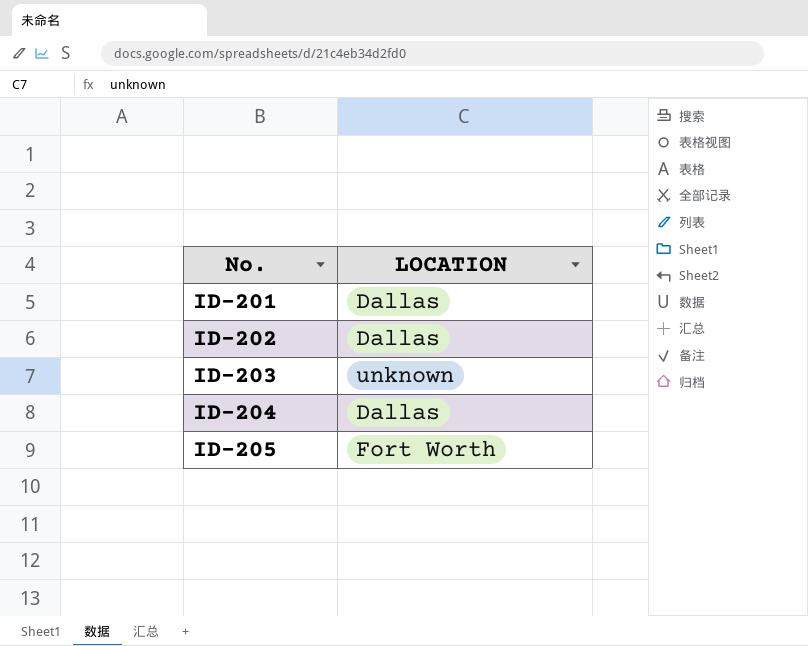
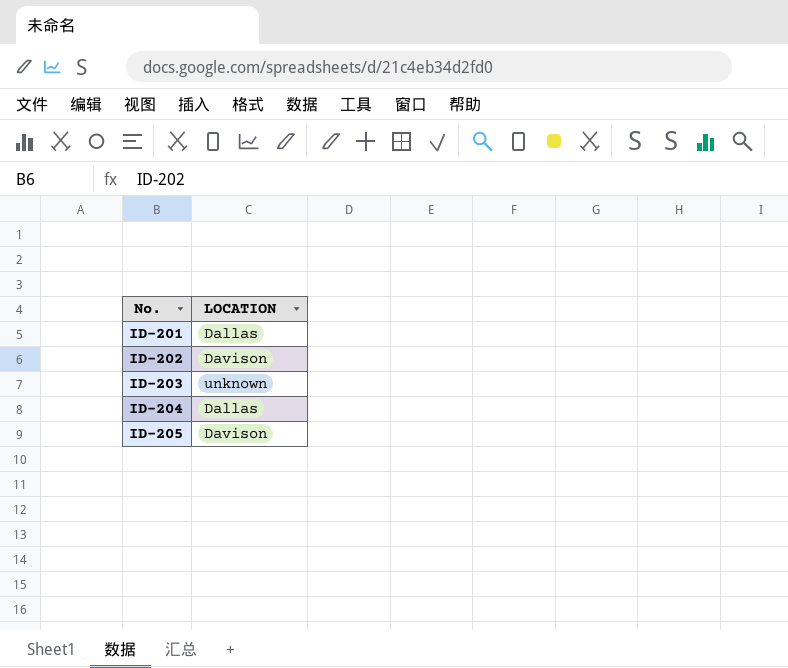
ID-202 | LOCATION: Dallas -> Davison
ID-205 | LOCATION: Fort Worth -> Davison

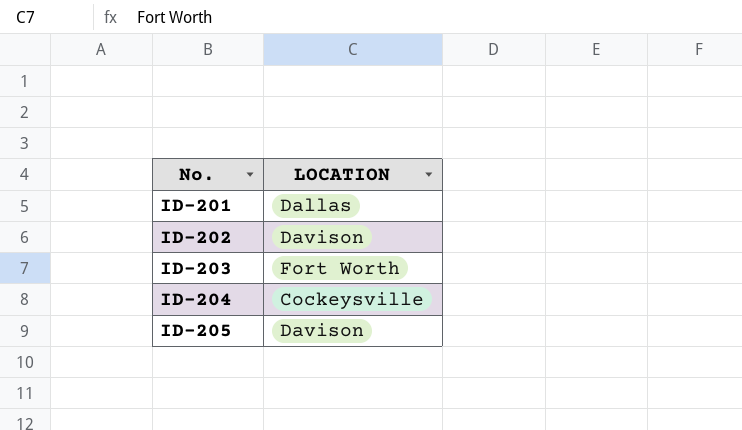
ID-203 | LOCATION: unknown -> Fort Worth
ID-204 | LOCATION: Dallas -> Cockeysville

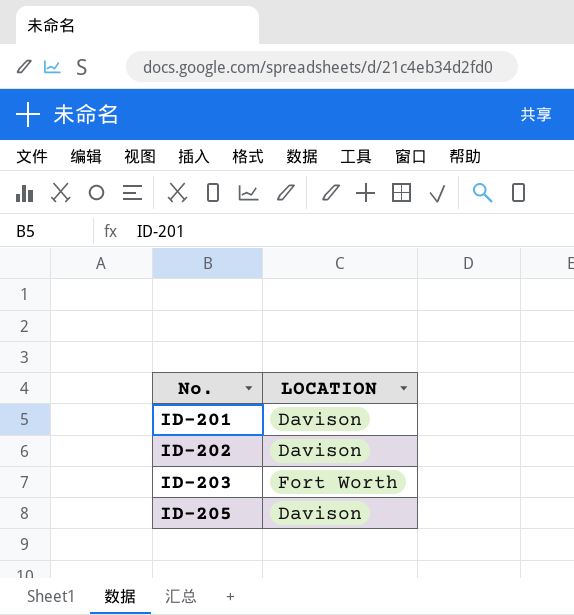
row ID-204: Cockeysville -> none
ID-201 | LOCATION: Dallas -> Davison

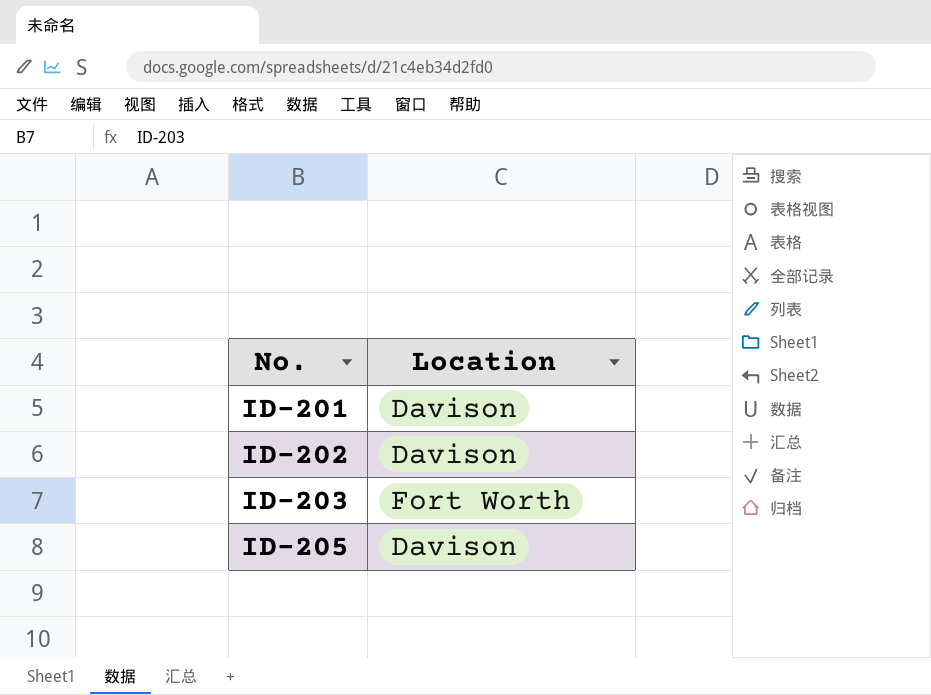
column name: LOCATION -> Location

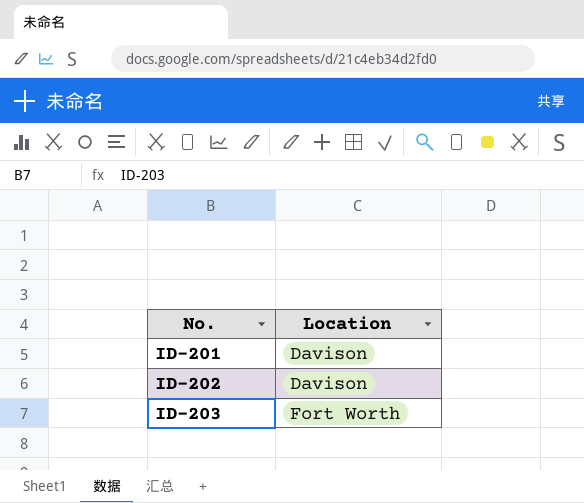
row ID-205: Davison -> none

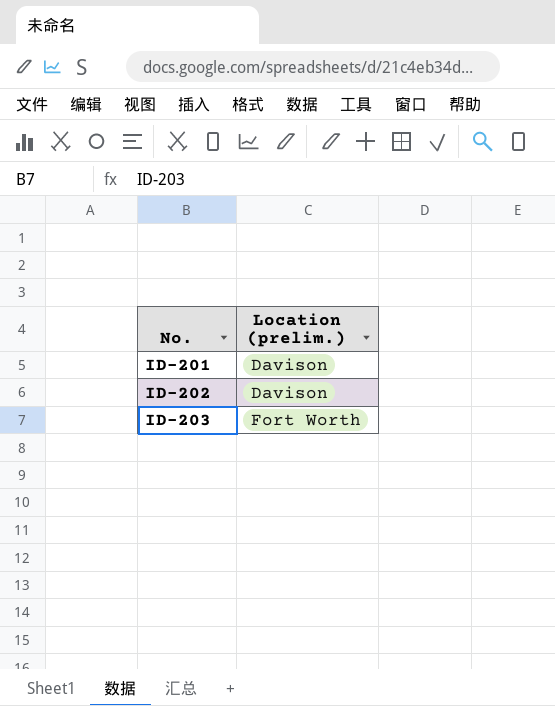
column name: Location -> Location (prelim.)

